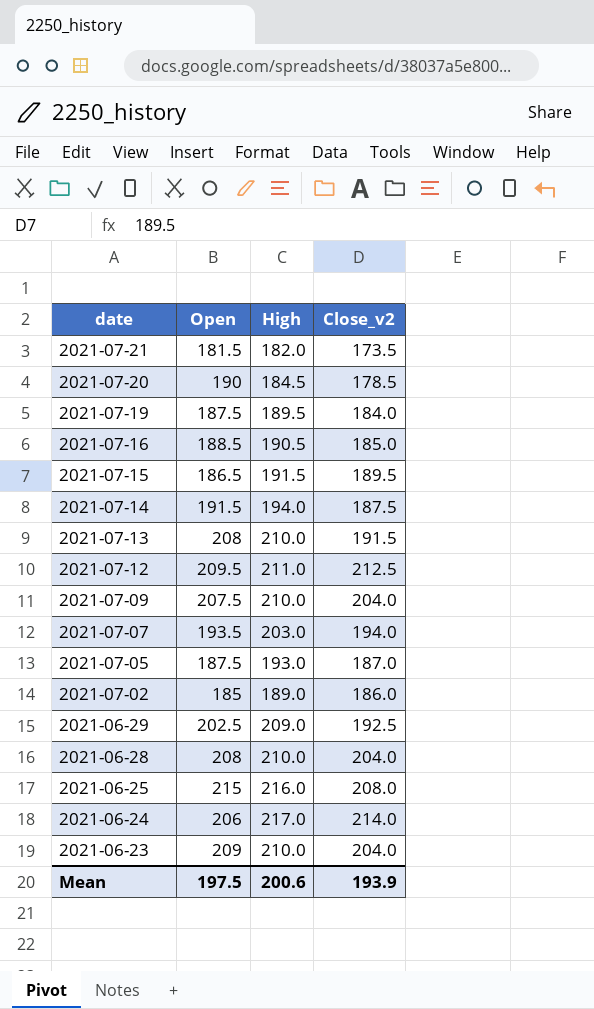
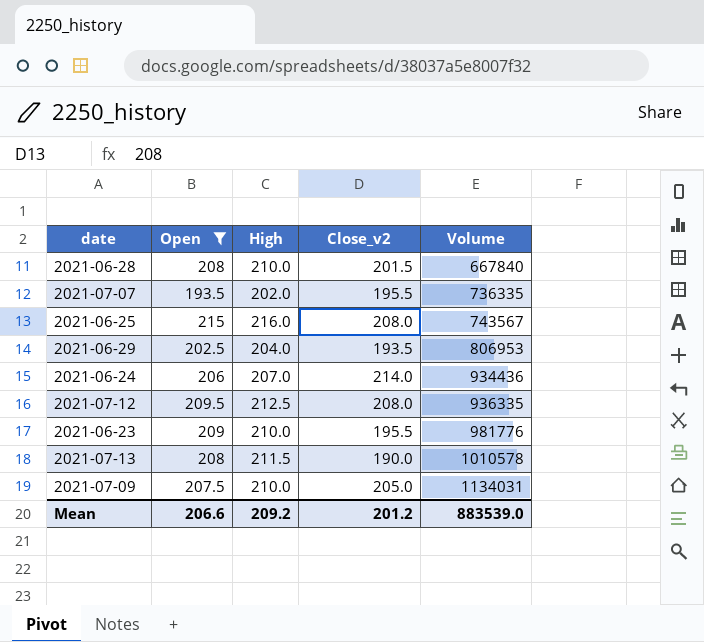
filter: none -> Open >= 193.5
row order: date descending -> Volume ascending
column Volume | position: none -> 5
2021-06-28 | Close_v2: 204.0 -> 201.5
2021-07-07 | High: 203.0 -> 202.0
2021-07-07 | Close_v2: 194.0 -> 195.5
2021-06-29 | High: 209.0 -> 204.0
2021-06-29 | Close_v2: 192.5 -> 193.5
2021-06-24 | High: 217.0 -> 207.0
2021-07-12 | High: 211.0 -> 212.5
2021-07-12 | Close_v2: 212.5 -> 208.0
2021-06-23 | Close_v2: 204.0 -> 195.5
2021-07-13 | High: 210.0 -> 211.5
2021-07-13 | Close_v2: 191.5 -> 190.0
2021-07-09 | Close_v2: 204.0 -> 205.0
Mean | Open: 197.5 -> 206.6
Mean | High: 200.6 -> 209.2
Mean | Close_v2: 193.9 -> 201.2

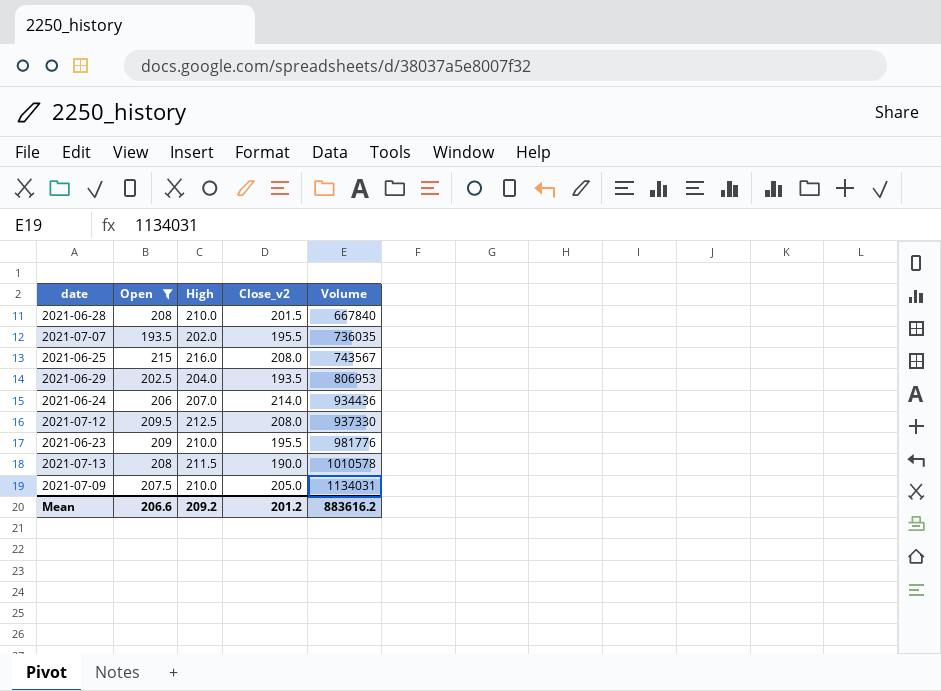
2021-07-07 | Volume: 736335 -> 736035
2021-07-12 | Volume: 936335 -> 937330
Mean | Volume: 883539.0 -> 883616.2

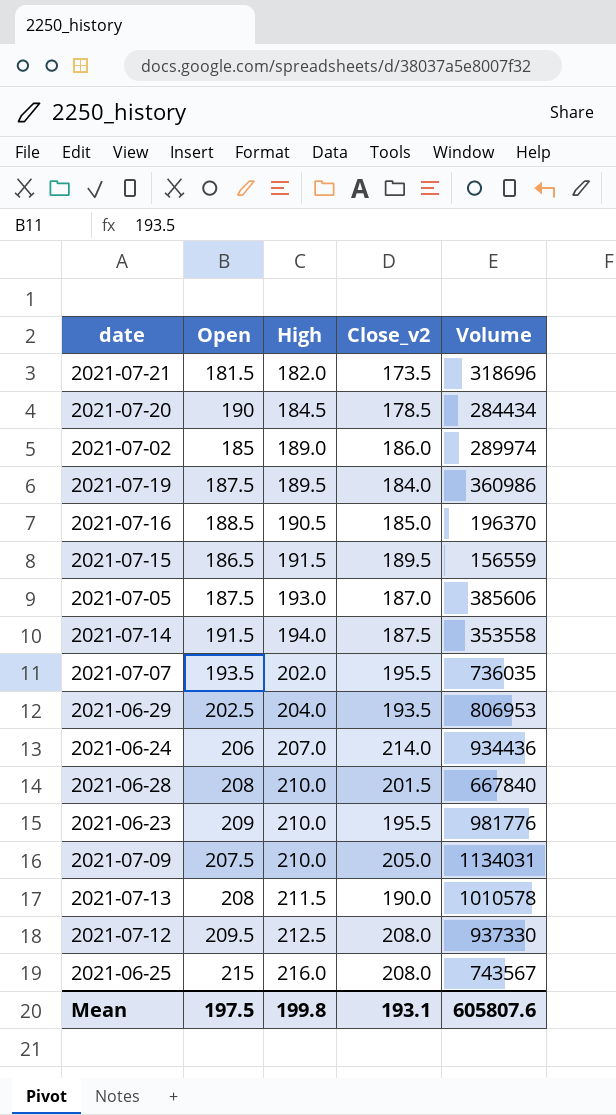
filter: Open >= 193.5 -> none
row order: Volume ascending -> High ascending
Mean | Open: 206.6 -> 197.5
Mean | High: 209.2 -> 199.8
Mean | Close_v2: 201.2 -> 193.1
Mean | Volume: 883616.2 -> 605807.6

